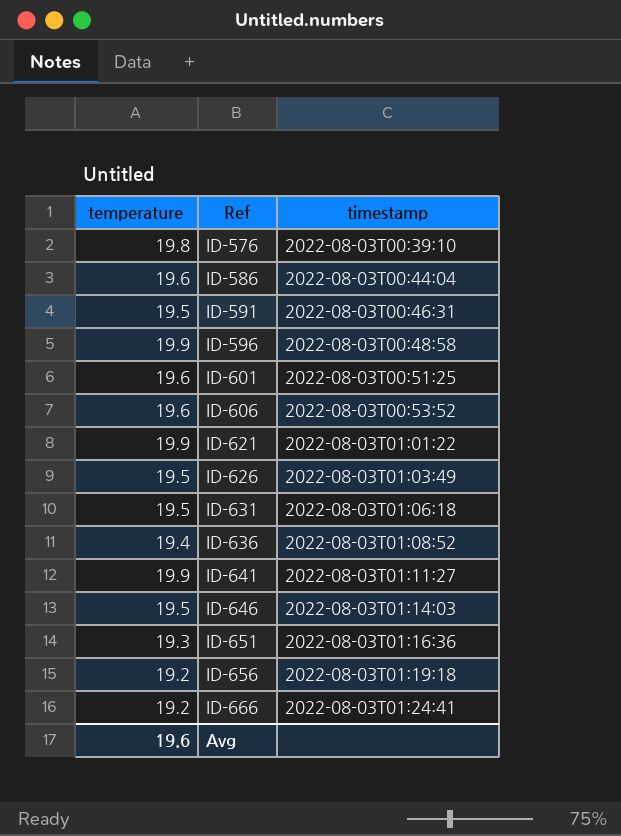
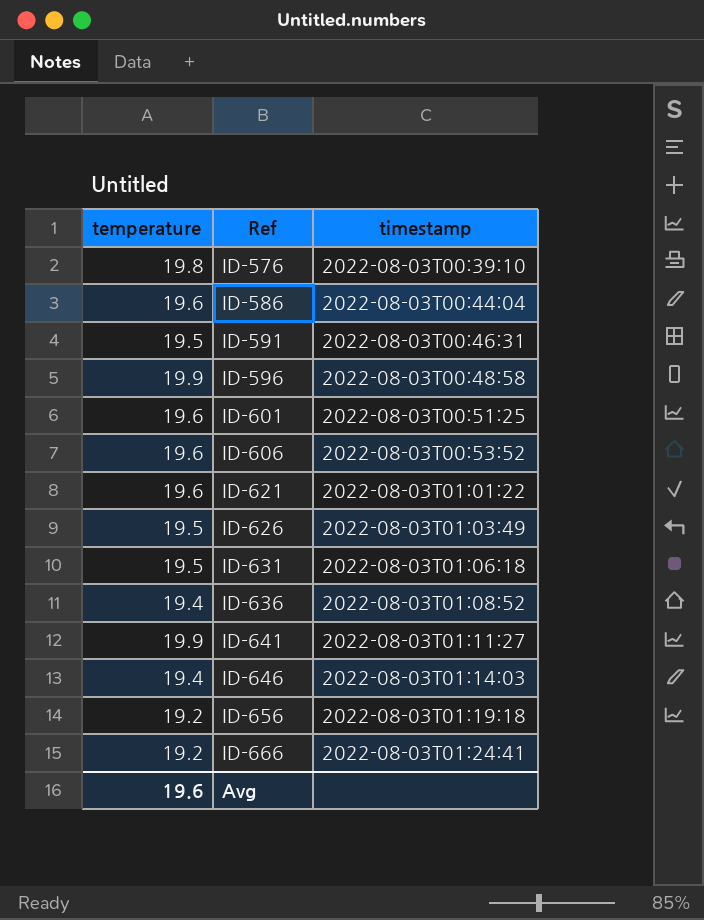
row ID-651: 19.3 | 2022-08-03T01:16:36 -> none
ID-621 | temperature: 19.9 -> 19.6
ID-646 | temperature: 19.5 -> 19.4

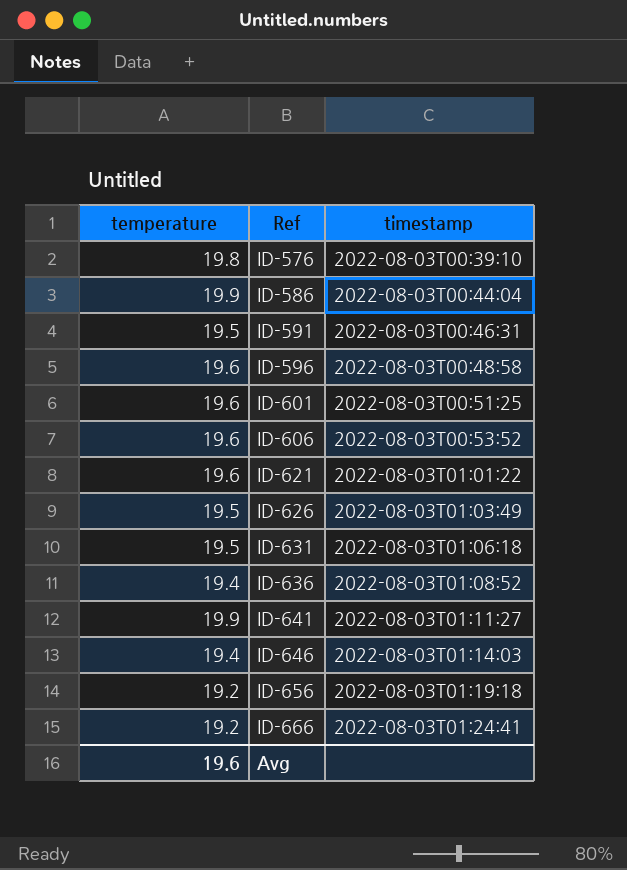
ID-586 | temperature: 19.6 -> 19.9
ID-596 | temperature: 19.9 -> 19.6

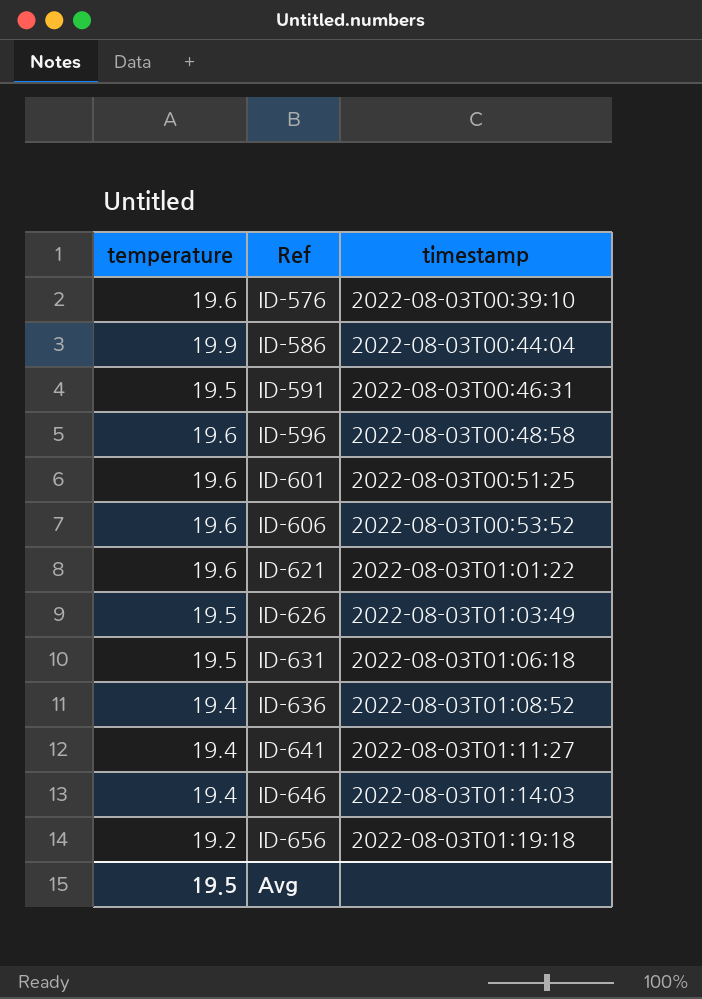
row ID-666: 19.2 | 2022-08-03T01:24:41 -> none
ID-576 | temperature: 19.8 -> 19.6
ID-641 | temperature: 19.9 -> 19.4
Avg | temperature: 19.6 -> 19.5

